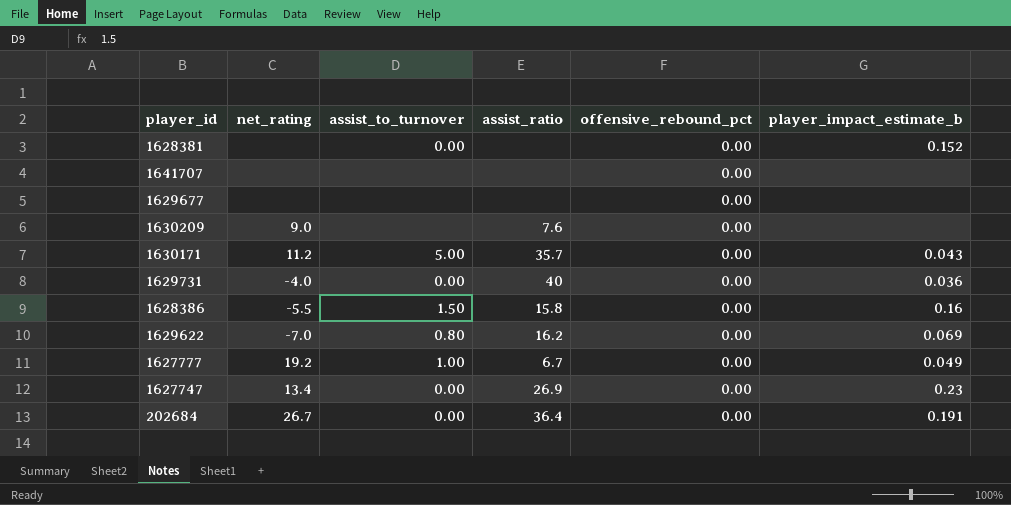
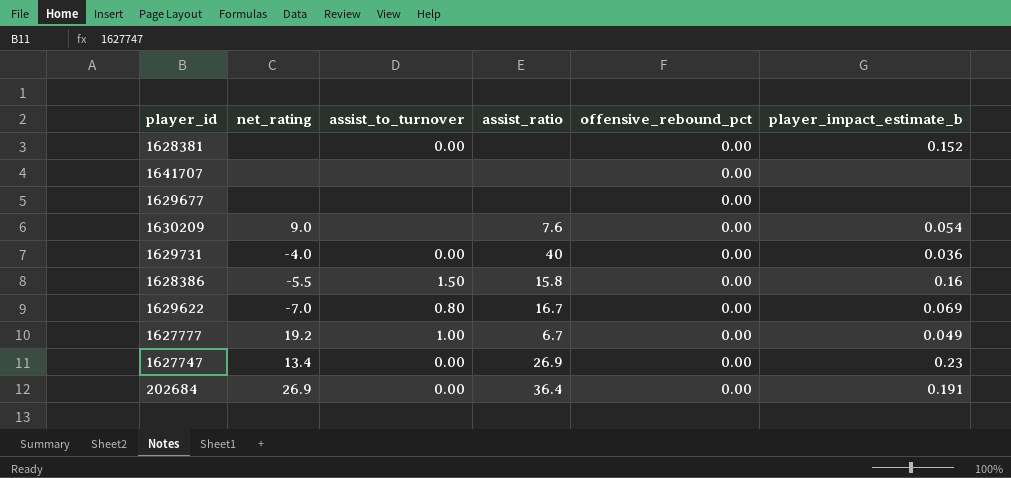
row 1630171: 11.2 | 5.00 | 35.7 | 0.00 | 0.043 -> none
1630209 | player_impact_estimate_b: none -> 0.054
1629622 | assist_ratio: 16.2 -> 16.7
202684 | net_rating: 26.7 -> 26.9

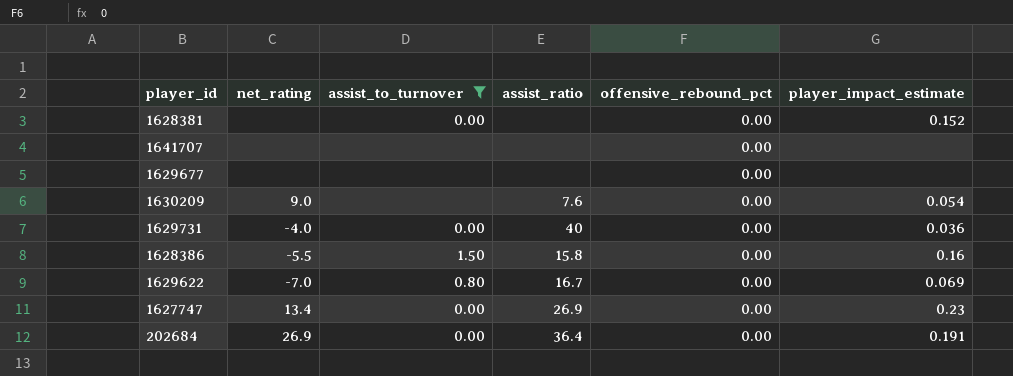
filter: none -> assist_to_turnover != 1.00
column name: player_impact_estimate_b -> player_impact_estimate

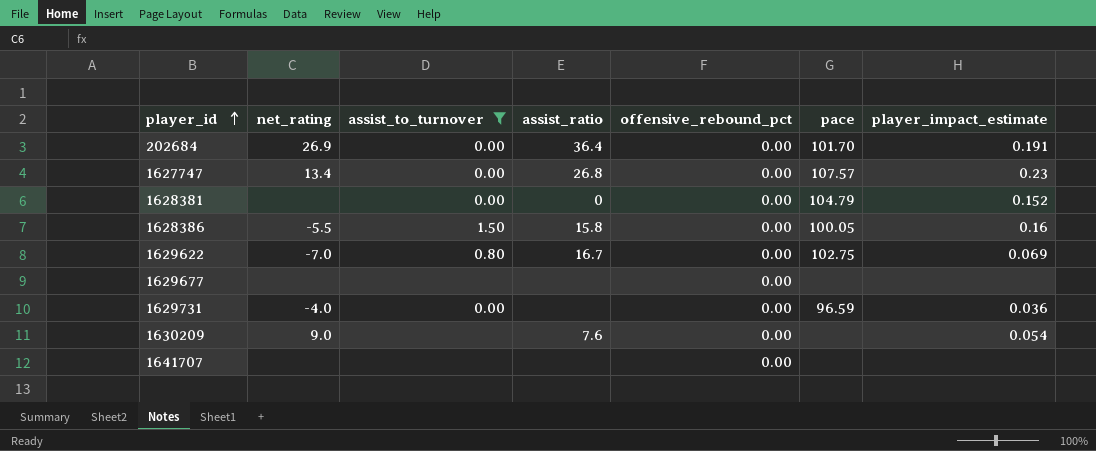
row order: none -> player_id ascending
column pace | position: none -> 6
1627747 | assist_ratio: 26.9 -> 26.8
1628381 | assist_ratio: none -> 0
1629731 | assist_ratio: 40 -> none

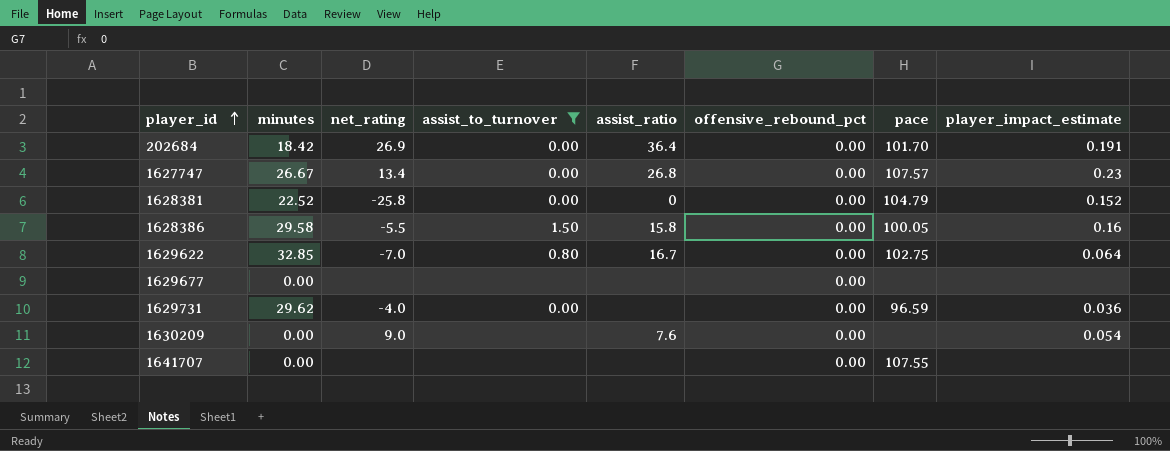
column minutes | position: none -> 2
1628381 | net_rating: none -> -25.8
1629622 | player_impact_estimate: 0.069 -> 0.064
1641707 | pace: none -> 107.55

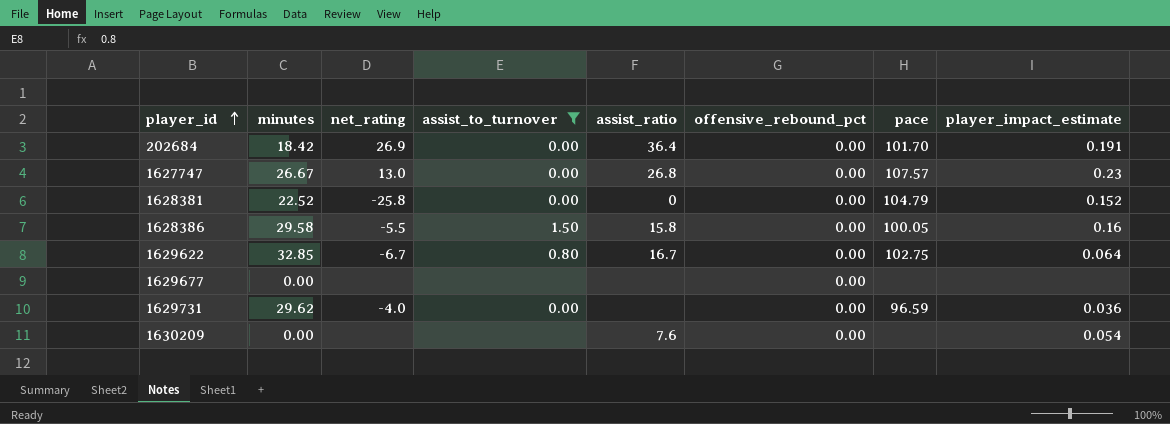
row 1641707: 0.00 | none | none | none | 0.00 | 107.55 | none -> none
1627747 | net_rating: 13.4 -> 13.0
1629622 | net_rating: -7.0 -> -6.7
1630209 | net_rating: 9.0 -> none

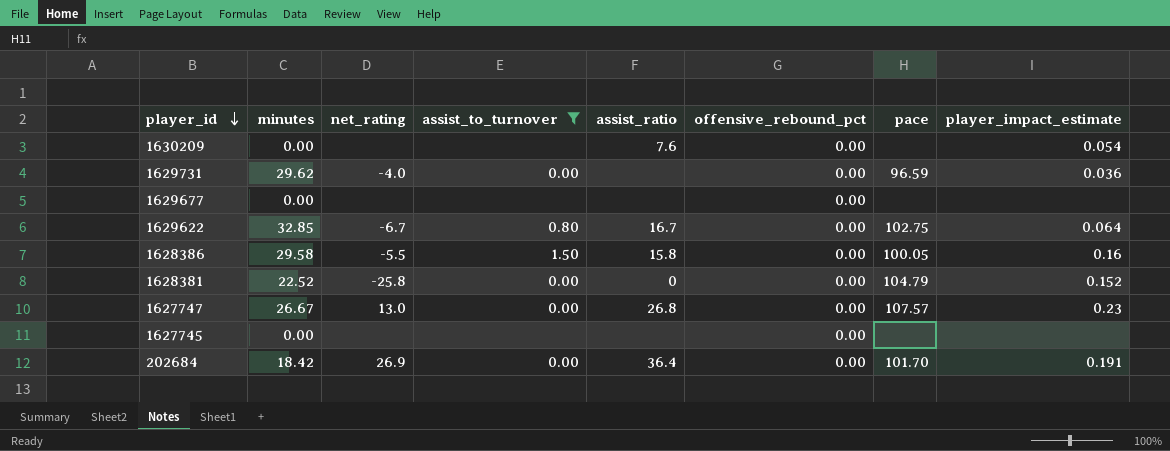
row order: player_id ascending -> player_id descending
row 1627745: none -> 0.00 | none | none | none | 0.00 | none | none

